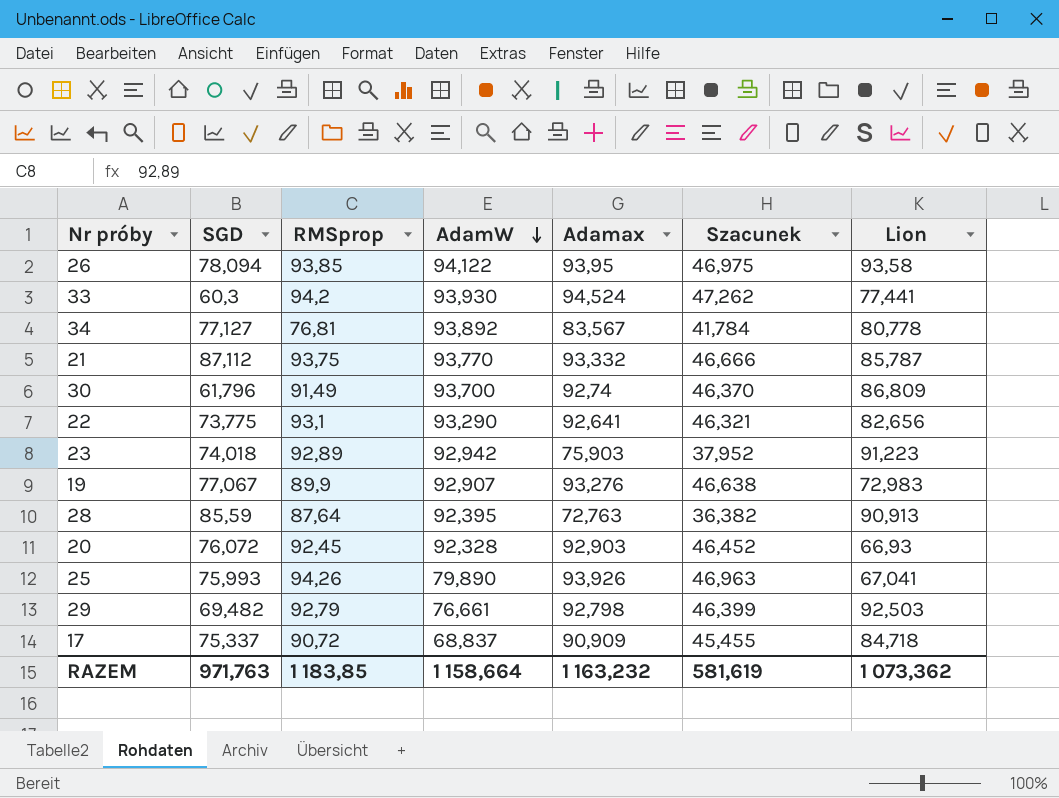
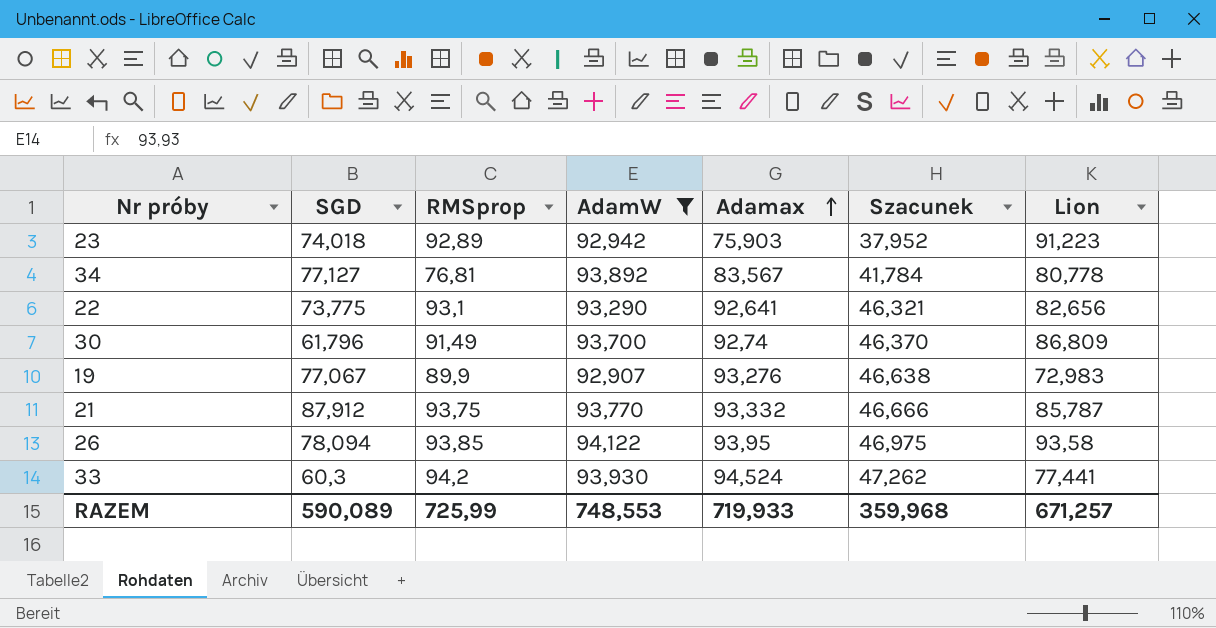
filter: none -> AdamW >= 92,907
row order: AdamW descending -> Adamax ascending
21 | SGD: 87,112 -> 87,912
RAZEM | SGD: 971,763 -> 590,089
RAZEM | RMSprop: 1 183,85 -> 725,99
RAZEM | AdamW: 1 158,664 -> 748,553
RAZEM | Adamax: 1 163,232 -> 719,933
RAZEM | Szacunek: 581,619 -> 359,968
RAZEM | Lion: 1 073,362 -> 671,257

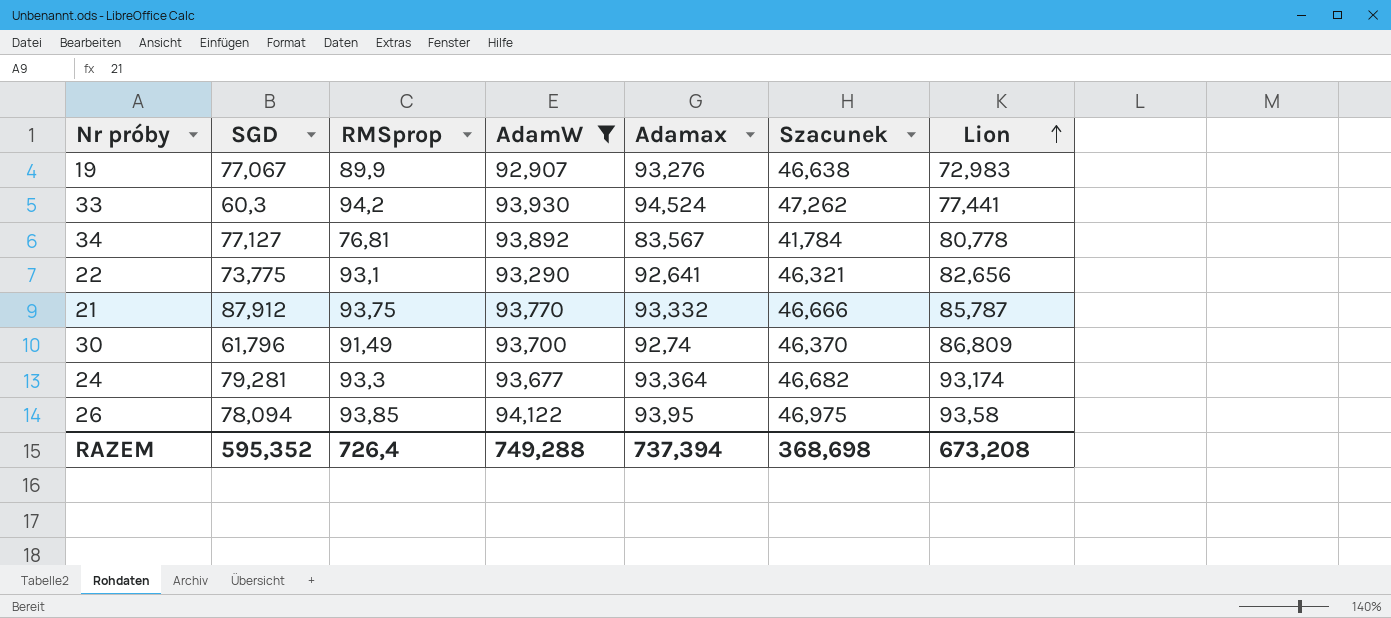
row order: Adamax ascending -> Lion ascending
row 23: 74,018 | 92,89 | 92,942 | 75,903 | 37,952 | 91,223 -> none
row 24: none -> 79,281 | 93,3 | 93,677 | 93,364 | 46,682 | 93,174
RAZEM | SGD: 590,089 -> 595,352
RAZEM | RMSprop: 725,99 -> 726,4
RAZEM | AdamW: 748,553 -> 749,288
RAZEM | Adamax: 719,933 -> 737,394
RAZEM | Szacunek: 359,968 -> 368,698
RAZEM | Lion: 671,257 -> 673,208

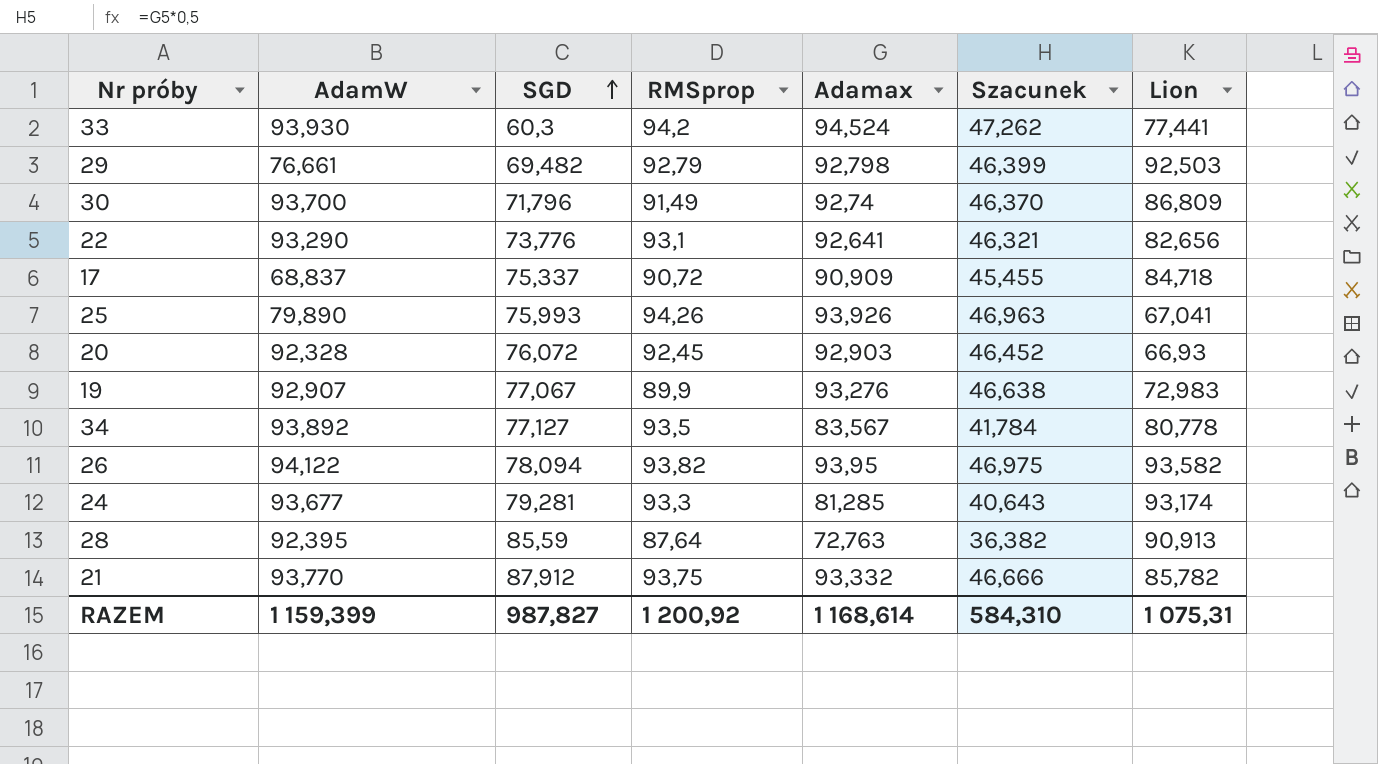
filter: AdamW >= 92,907 -> none
row order: Lion ascending -> SGD ascending
column AdamW | position: 4 -> 2
30 | SGD: 61,796 -> 71,796
22 | SGD: 73,775 -> 73,776
34 | RMSprop: 76,81 -> 93,5
26 | RMSprop: 93,85 -> 93,82
26 | Lion: 93,58 -> 93,582
24 | Adamax: 93,364 -> 81,285
24 | Szacunek: 46,682 -> 40,643
21 | Lion: 85,787 -> 85,782
RAZEM | AdamW: 749,288 -> 1 159,399
RAZEM | SGD: 595,352 -> 987,827
RAZEM | RMSprop: 726,4 -> 1 200,92
RAZEM | Adamax: 737,394 -> 1 168,614
RAZEM | Szacunek: 368,698 -> 584,310
RAZEM | Lion: 673,208 -> 1 075,31

